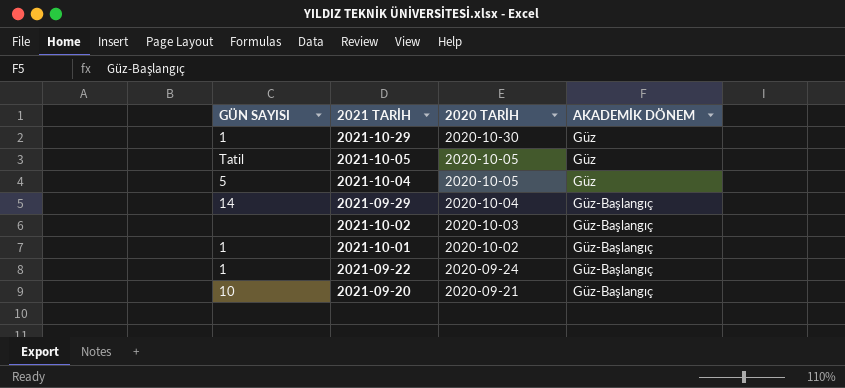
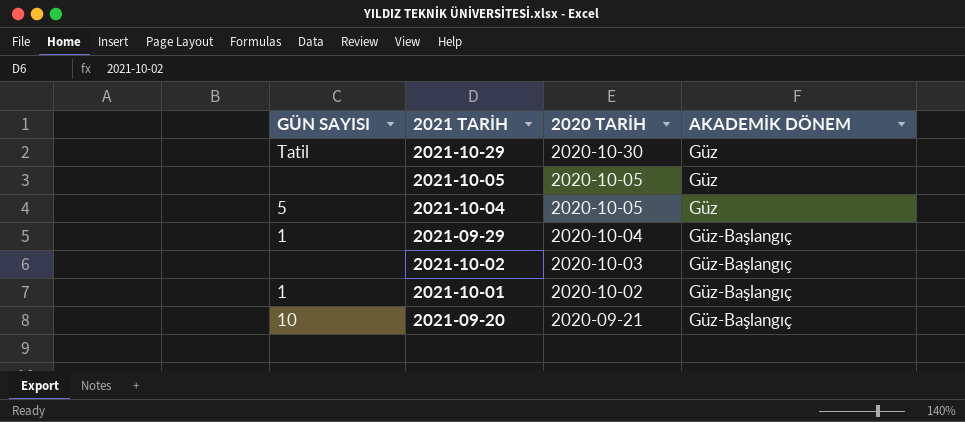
row 2021-09-22: 1 | 2020-09-24 | Güz-Başlangıç -> none
2021-10-29 | GÜN SAYISI: 1 -> Tatil
2021-10-05 | GÜN SAYISI: Tatil -> none
2021-09-29 | GÜN SAYISI: 14 -> 1

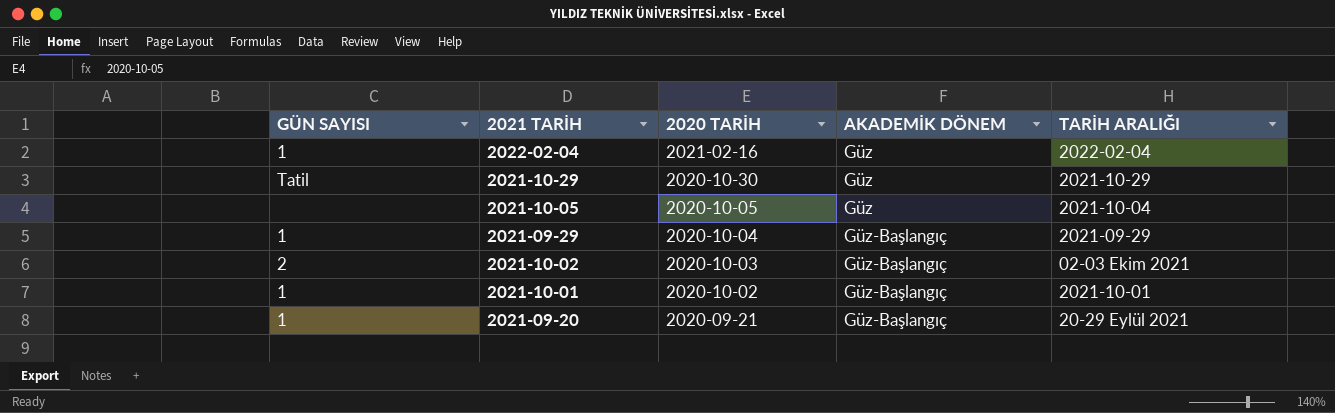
column TARİH ARALIĞI | position: none -> 5
row 2021-10-04: 5 | 2020-10-05 | Güz -> none
row 2022-02-04: none -> 1 | 2021-02-16 | Güz | 2022-02-04
2021-10-02 | GÜN SAYISI: none -> 2
2021-09-20 | GÜN SAYISI: 10 -> 1

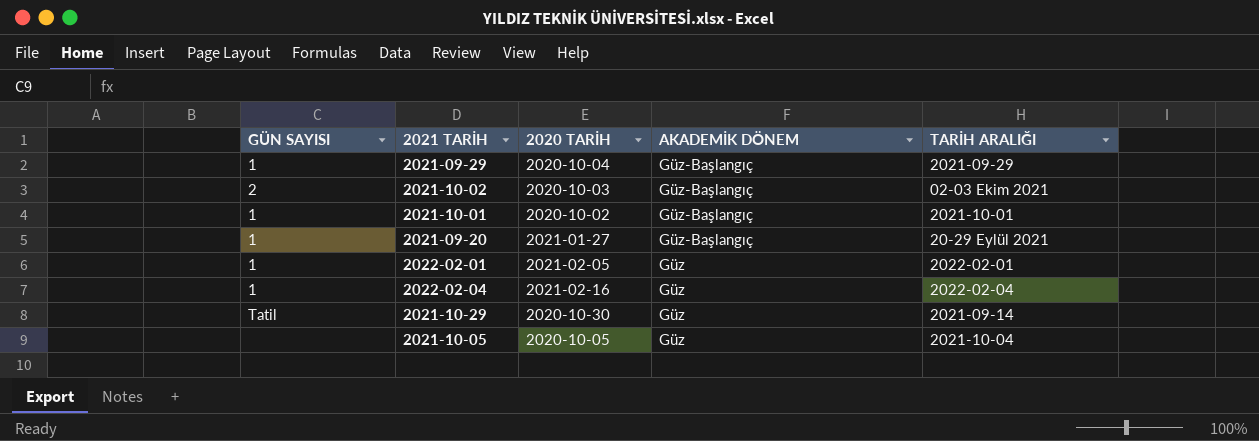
row order: 2020 TARİH descending -> AKADEMİK DÖNEM descending
2021-09-20 | 2020 TARİH: 2020-09-21 -> 2021-01-27
row 2022-02-01: none -> 1 | 2021-02-05 | Güz | 2022-02-01
2021-10-29 | TARİH ARALIĞI: 2021-10-29 -> 2021-09-14

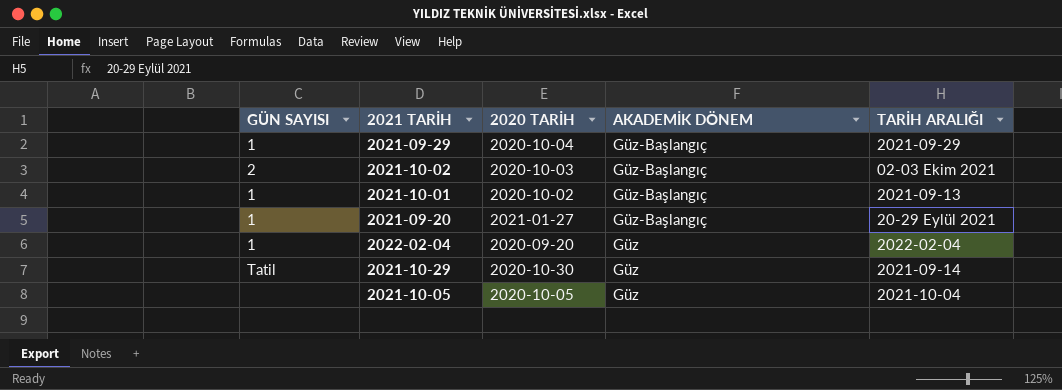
row 2022-02-01: 1 | 2021-02-05 | Güz | 2022-02-01 -> none
2021-10-01 | TARİH ARALIĞI: 2021-10-01 -> 2021-09-13
2022-02-04 | 2020 TARİH: 2021-02-16 -> 2020-09-20

